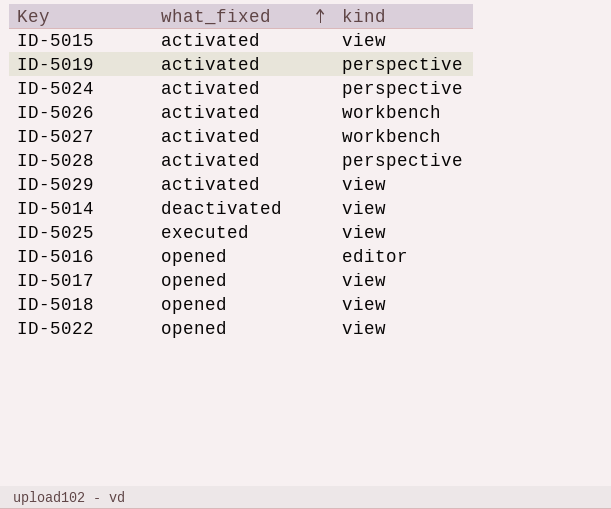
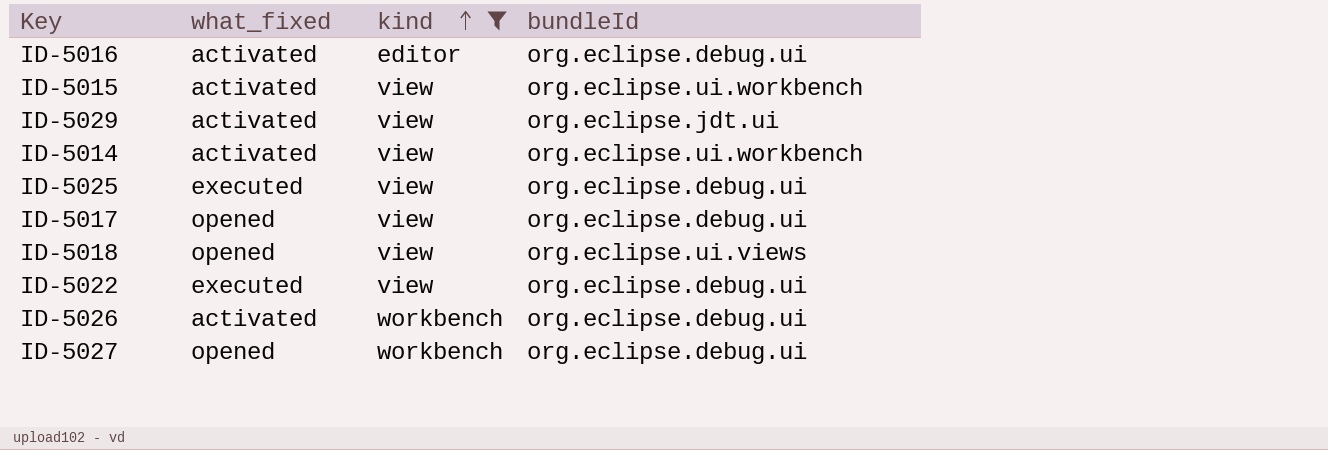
filter: none -> kind != perspective
row order: what_fixed ascending -> kind ascending
column bundleId | position: none -> 4
ID-5016 | what_fixed: opened -> activated
ID-5014 | what_fixed: deactivated -> activated
ID-5022 | what_fixed: opened -> executed
ID-5027 | what_fixed: activated -> opened

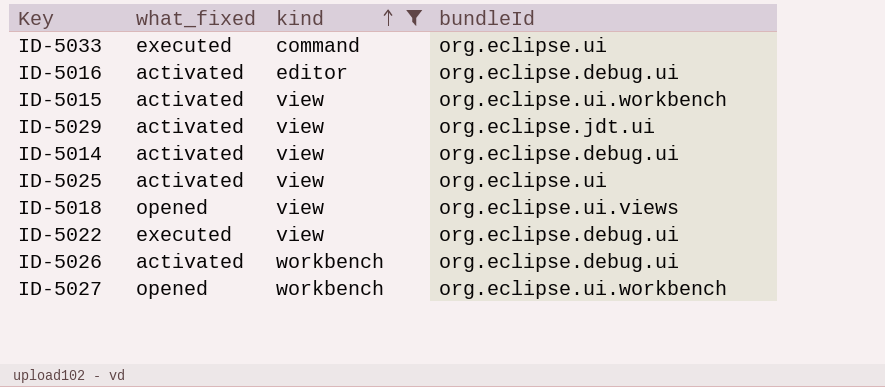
row ID-5017: opened | view | org.eclipse.debug.ui -> none
row ID-5033: none -> executed | command | org.eclipse.ui
ID-5014 | bundleId: org.eclipse.ui.workbench -> org.eclipse.debug.ui
ID-5025 | what_fixed: executed -> activated
ID-5025 | bundleId: org.eclipse.debug.ui -> org.eclipse.ui
ID-5027 | bundleId: org.eclipse.debug.ui -> org.eclipse.ui.workbench

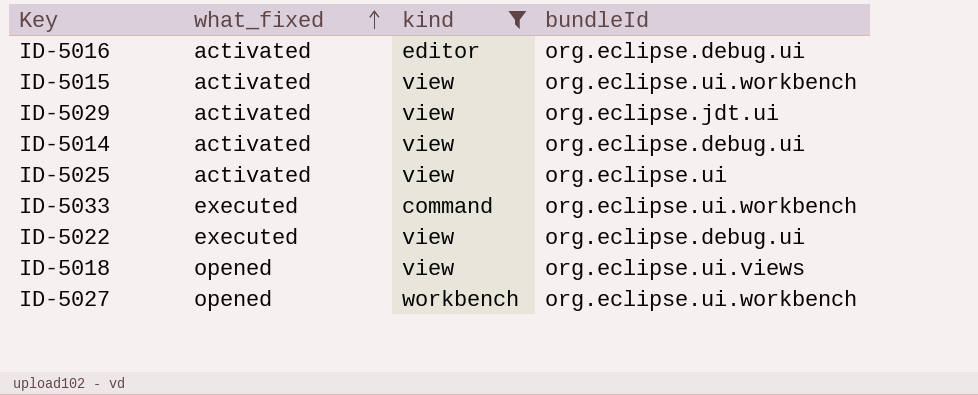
row order: kind ascending -> what_fixed ascending
row ID-5026: activated | workbench | org.eclipse.debug.ui -> none
ID-5033 | bundleId: org.eclipse.ui -> org.eclipse.ui.workbench

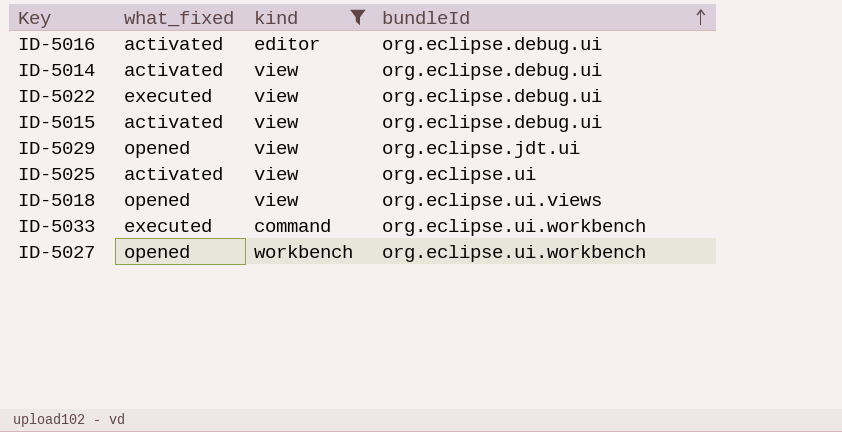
row order: what_fixed ascending -> bundleId ascending
ID-5015 | bundleId: org.eclipse.ui.workbench -> org.eclipse.debug.ui
ID-5029 | what_fixed: activated -> opened

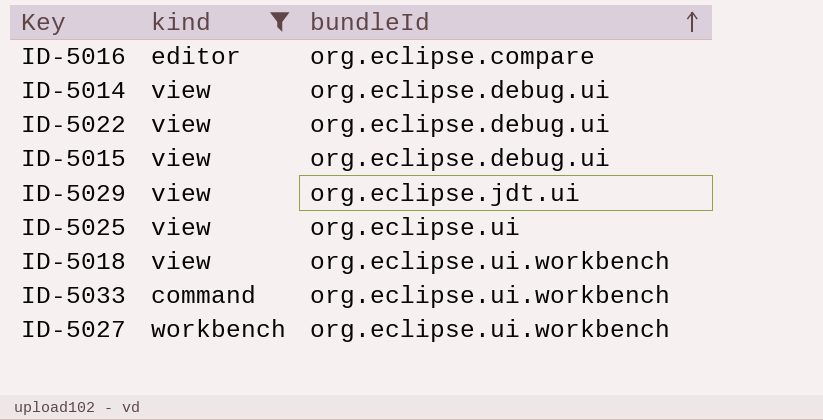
column what_fixed | position: 2 -> none
ID-5016 | bundleId: org.eclipse.debug.ui -> org.eclipse.compare
ID-5018 | bundleId: org.eclipse.ui.views -> org.eclipse.ui.workbench

